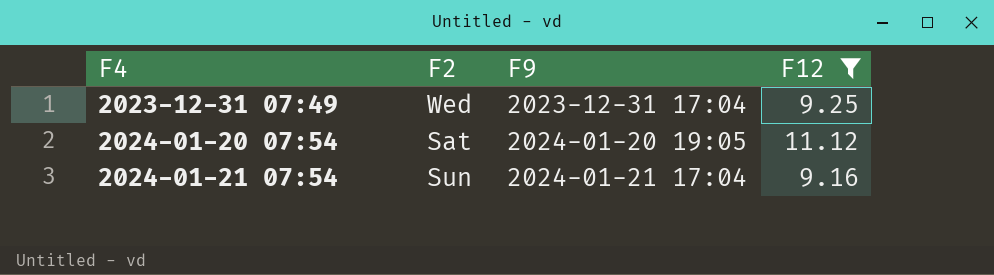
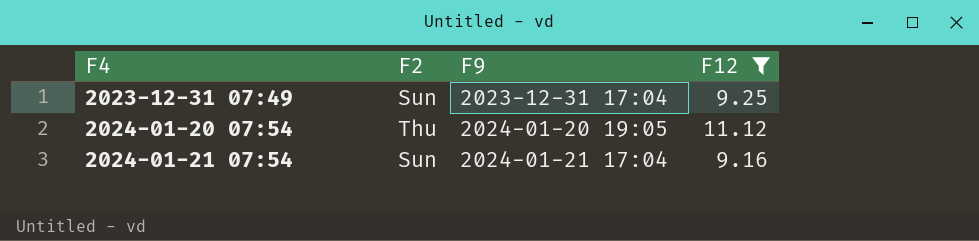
2023-12-31 07:49 | F2: Wed -> Sun
2024-01-20 07:54 | F2: Sat -> Thu

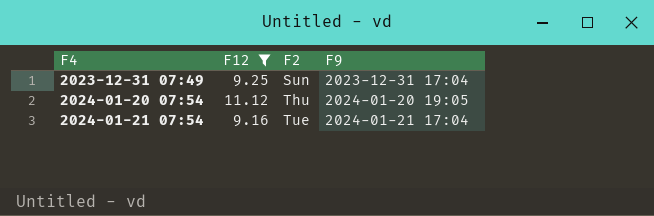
column F12 | position: 4 -> 2
2024-01-21 07:54 | F2: Sun -> Tue

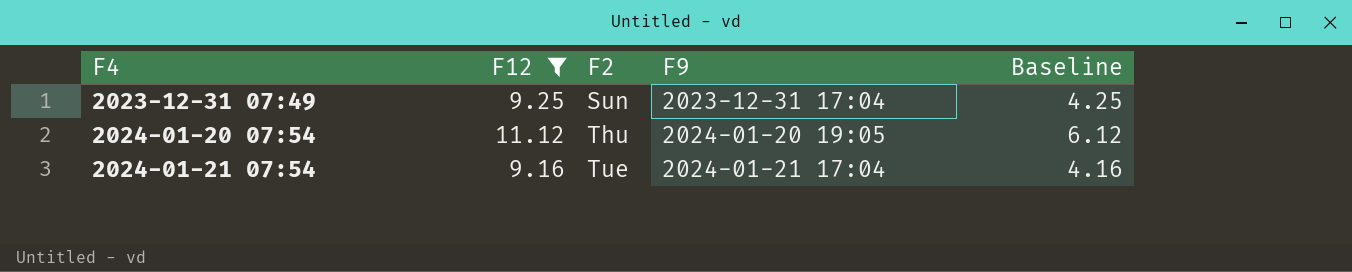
column Baseline | formula: none -> [F12] - 5

